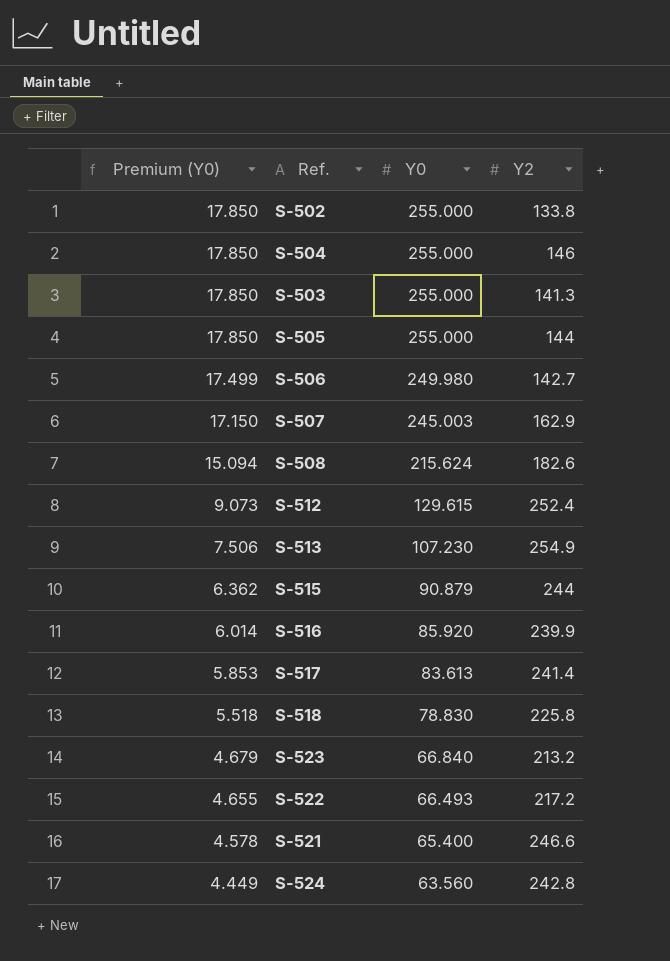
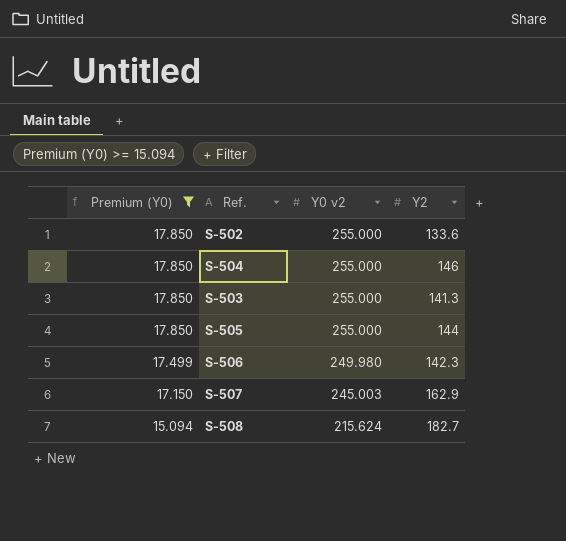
filter: none -> Premium (Y0) >= 15.094
column name: Y0 -> Y0 v2
S-502 | Y2: 133.8 -> 133.6
S-506 | Y2: 142.7 -> 142.3
S-508 | Y2: 182.6 -> 182.7

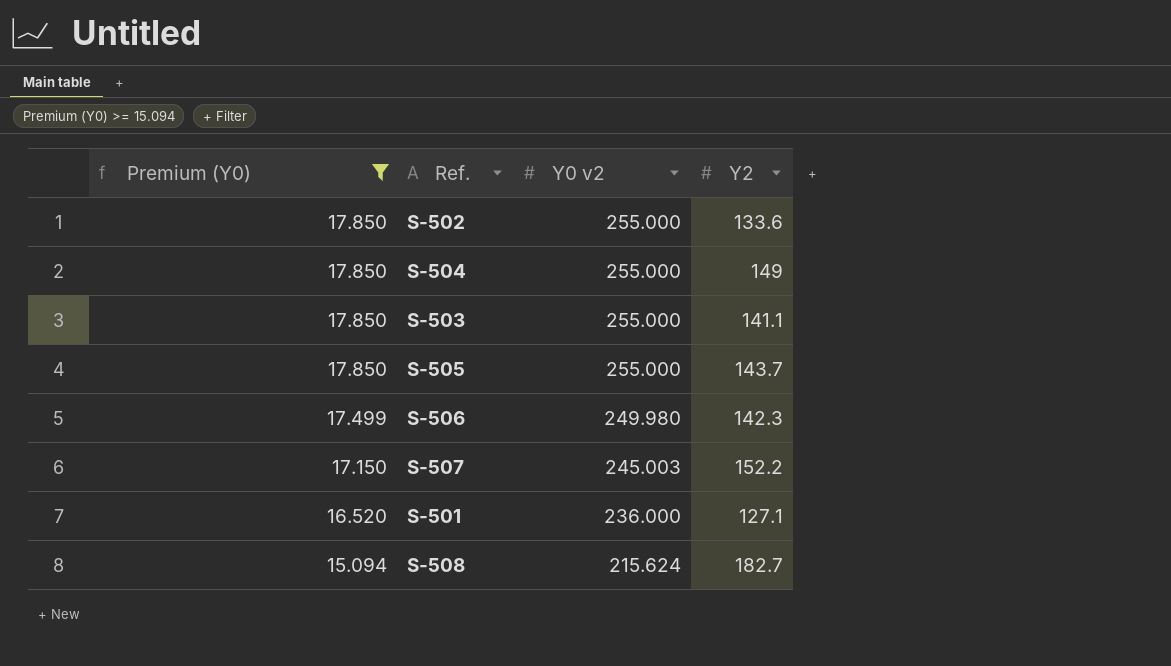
S-504 | Y2: 146 -> 149
S-503 | Y2: 141.3 -> 141.1
S-505 | Y2: 144 -> 143.7
S-507 | Y2: 162.9 -> 152.2
row S-501: none -> 16.520 | 236.000 | 127.1

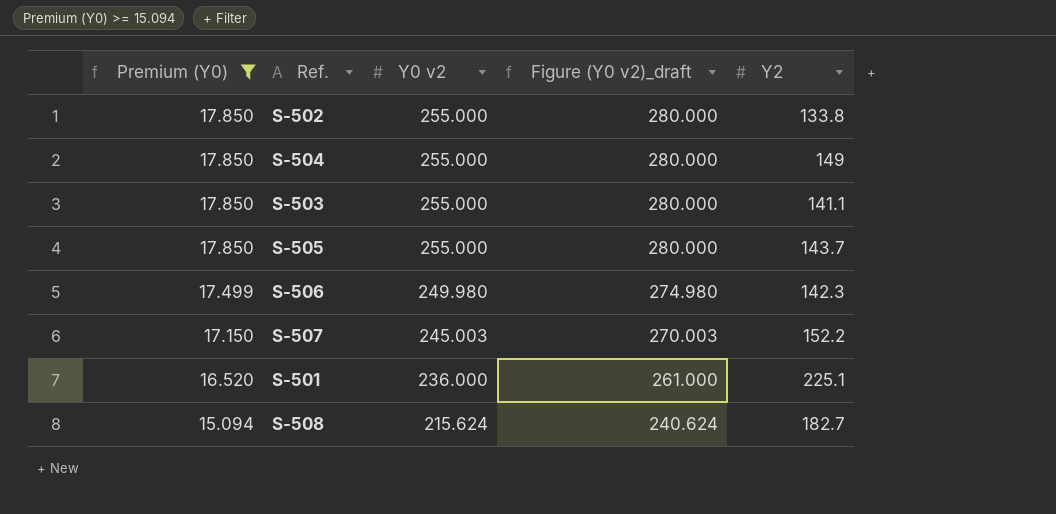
column Figure (Y0 v2)_draft | formula: none -> [Y0 v2] + 25
S-502 | Y2: 133.6 -> 133.8
S-501 | Y2: 127.1 -> 225.1

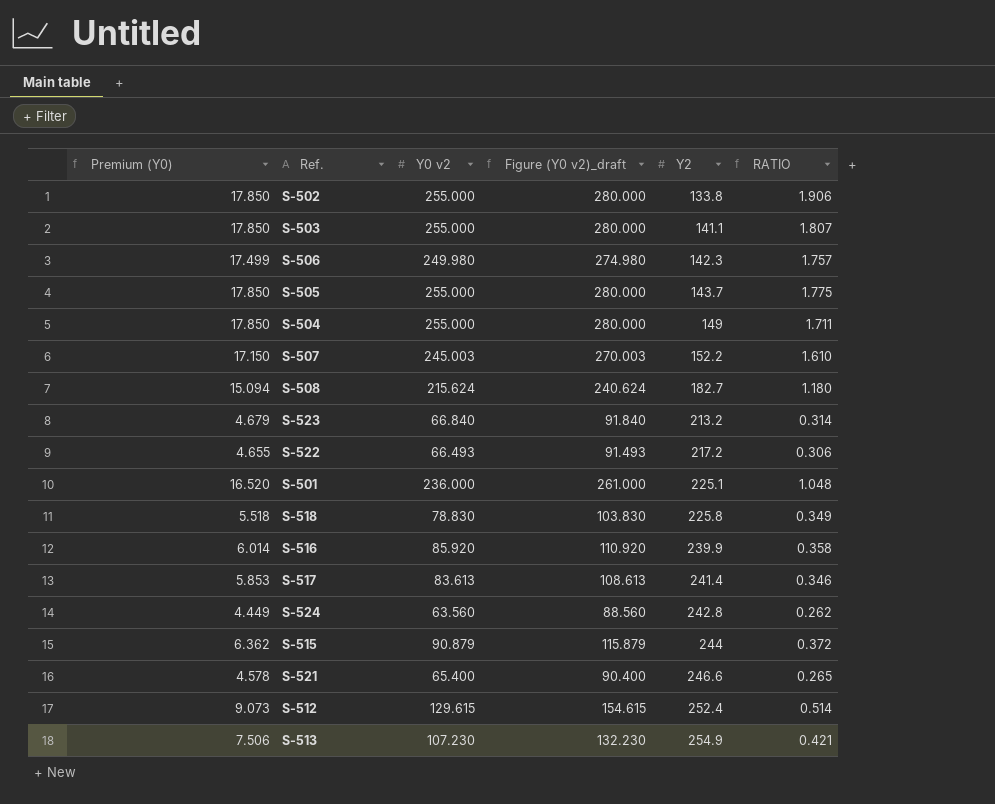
filter: Premium (Y0) >= 15.094 -> none
row order: Premium (Y0) descending -> Y2 ascending
column RATIO | formula: none -> [Y0 v2] / [Y2]

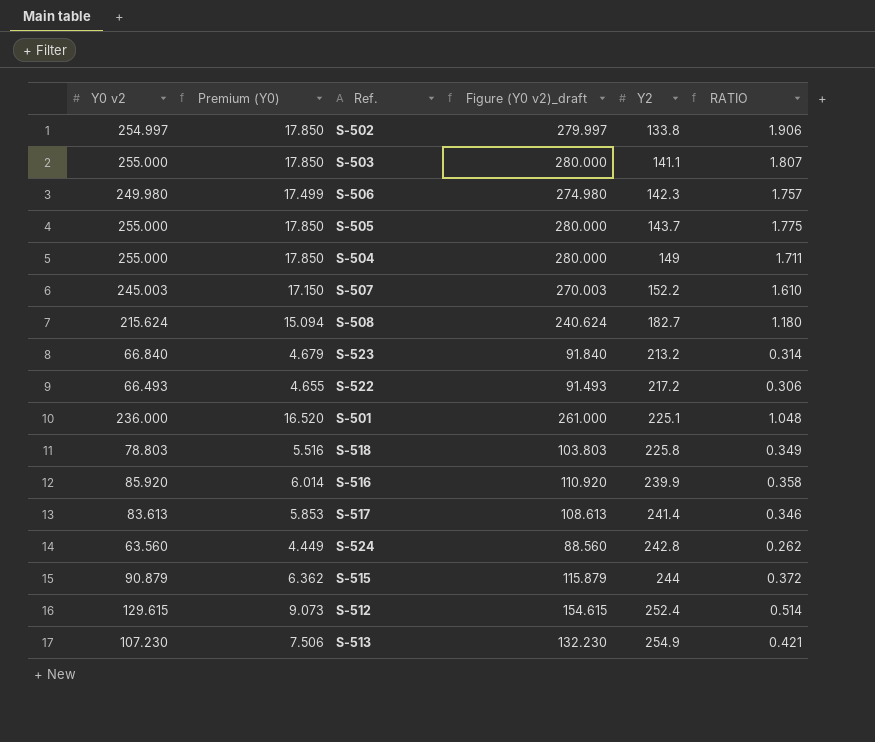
column Y0 v2 | position: 3 -> 1
row S-521: 4.578 | 65.400 | 90.400 | 246.6 | 0.265 -> none
S-502 | Y0 v2: 255.000 -> 254.997
S-502 | Figure (Y0 v2)_draft: 280.000 -> 279.997
S-518 | Y0 v2: 78.830 -> 78.803
S-518 | Premium (Y0): 5.518 -> 5.516
S-518 | Figure (Y0 v2)_draft: 103.830 -> 103.803

